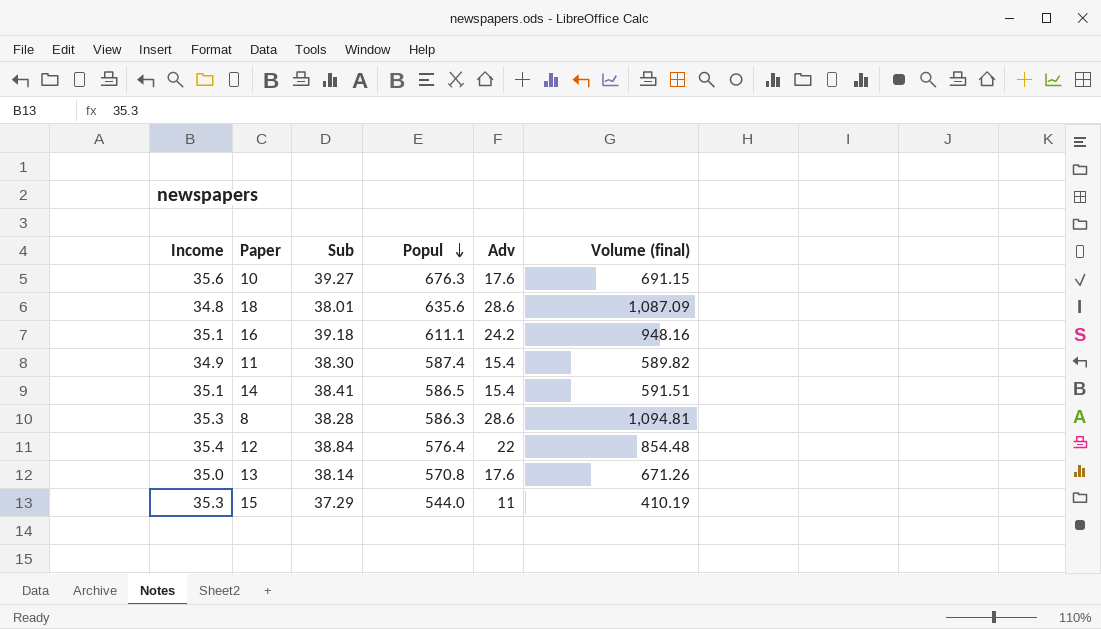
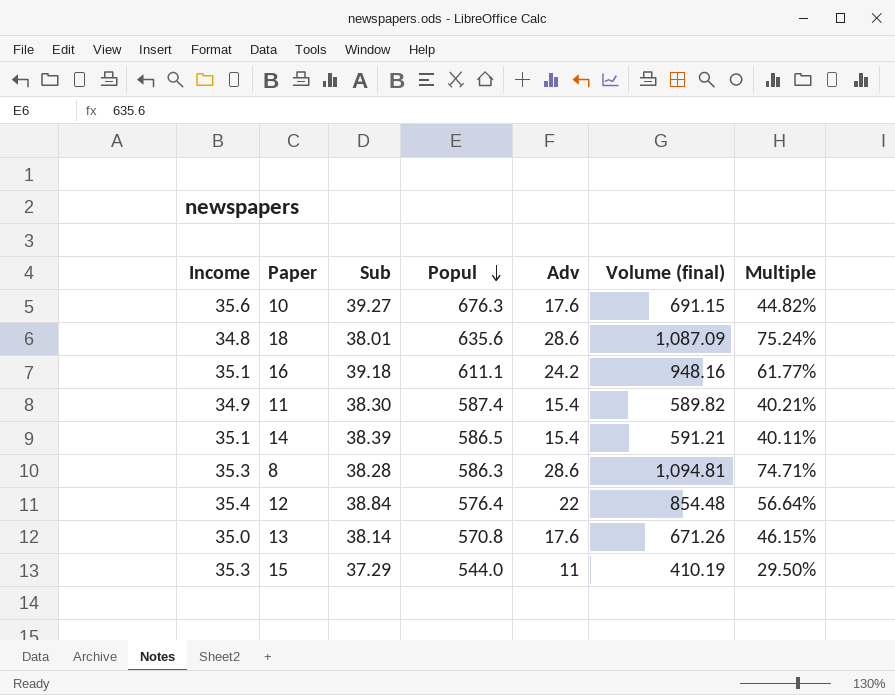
column Multiple | formula: none -> [Adv] / [Sub]
14 | Sub: 38.41 -> 38.39
14 | Volume (final): 591.51 -> 591.21

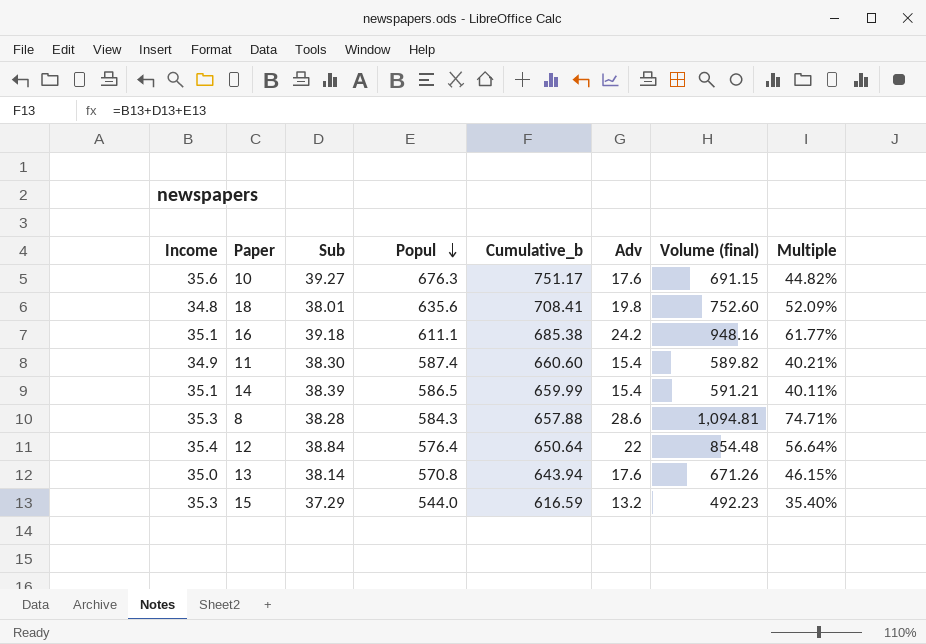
column Cumulative_b | formula: none -> [Income] + [Sub] + [Popul]
18 | Adv: 28.6 -> 19.8
18 | Volume (final): 1,087.09 -> 752.60
18 | Multiple: 75.24% -> 52.09%
8 | Popul: 586.3 -> 584.3
15 | Adv: 11 -> 13.2
15 | Volume (final): 410.19 -> 492.23
15 | Multiple: 29.50% -> 35.40%

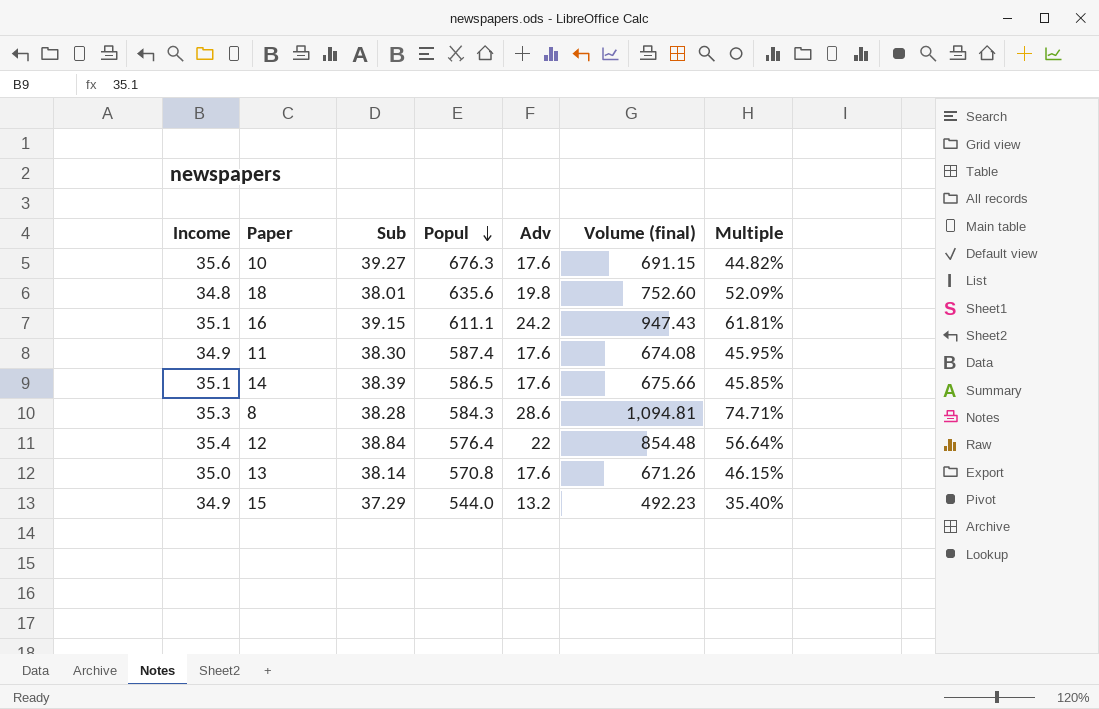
column Cumulative_b | formula: [Income] + [Sub] + [Popul] -> none
16 | Sub: 39.18 -> 39.15
16 | Volume (final): 948.16 -> 947.43
16 | Multiple: 61.77% -> 61.81%
11 | Adv: 15.4 -> 17.6
11 | Volume (final): 589.82 -> 674.08
11 | Multiple: 40.21% -> 45.95%
14 | Adv: 15.4 -> 17.6
14 | Volume (final): 591.21 -> 675.66
14 | Multiple: 40.11% -> 45.85%
15 | Income: 35.3 -> 34.9

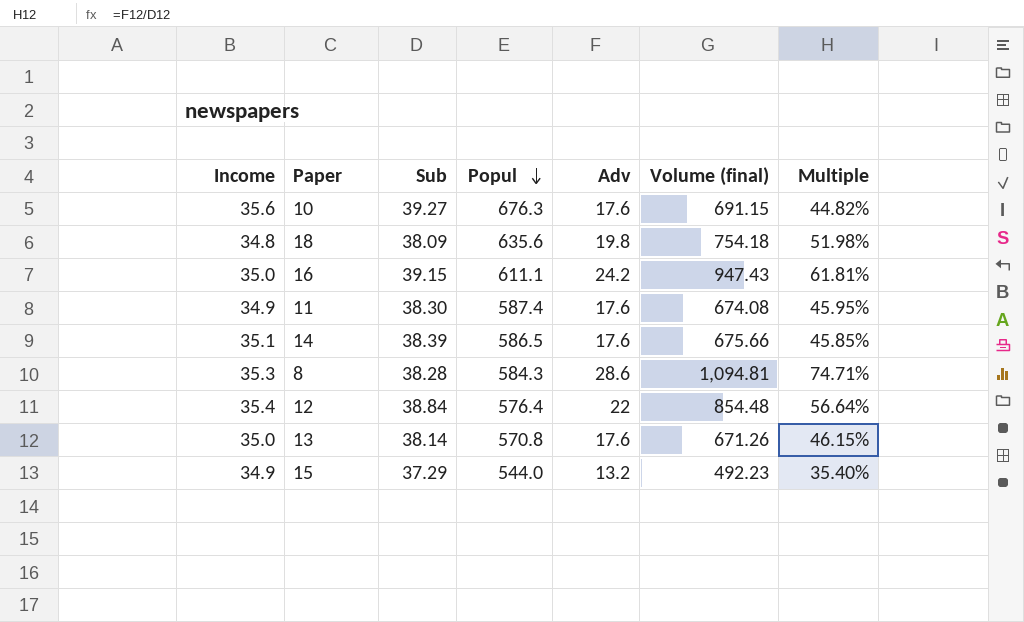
18 | Sub: 38.01 -> 38.09
18 | Volume (final): 752.60 -> 754.18
18 | Multiple: 52.09% -> 51.98%
16 | Income: 35.1 -> 35.0

